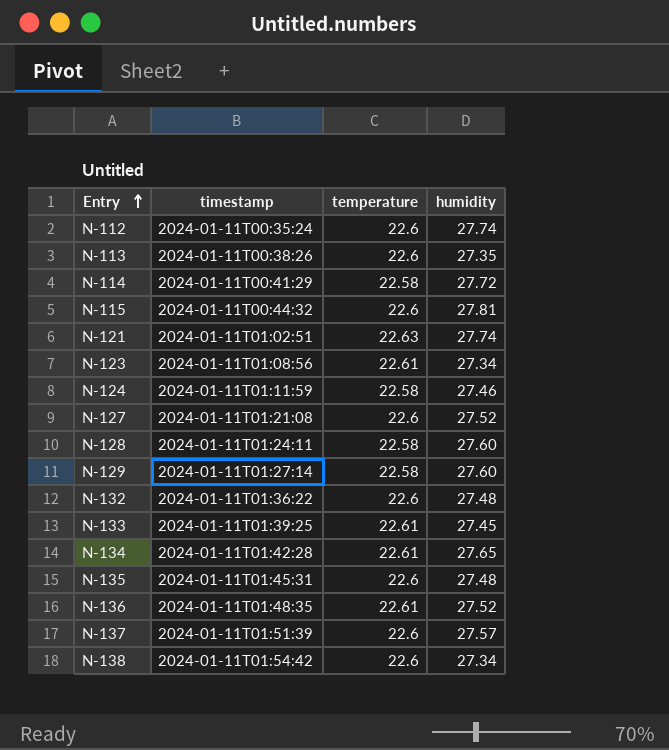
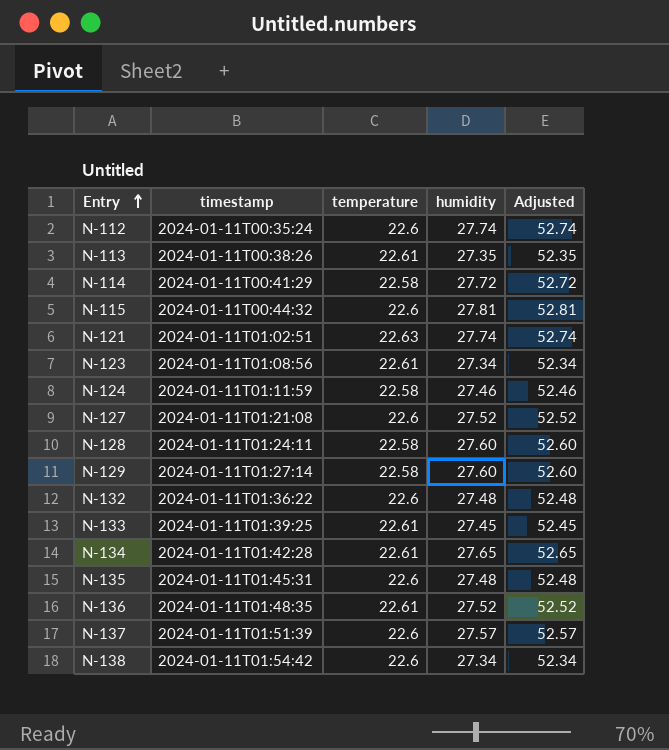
column Adjusted | formula: none -> [humidity] + 25
N-113 | temperature: 22.6 -> 22.61

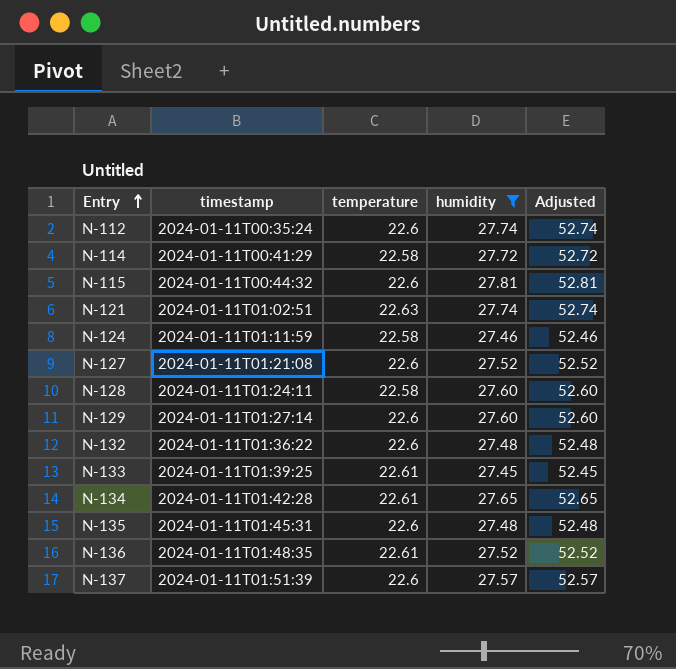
filter: none -> humidity >= 27.45
N-129 | temperature: 22.58 -> 22.6

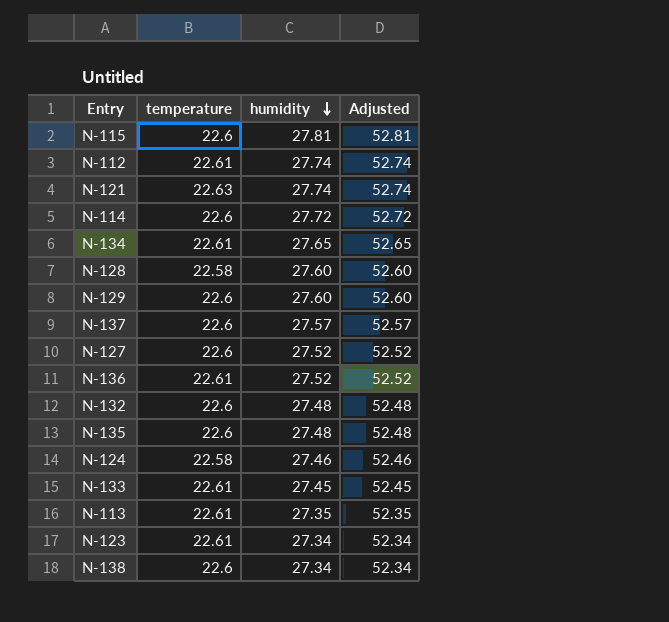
filter: humidity >= 27.45 -> none
row order: Entry ascending -> humidity descending
column timestamp | position: 2 -> none
N-112 | temperature: 22.6 -> 22.61
N-114 | temperature: 22.58 -> 22.6

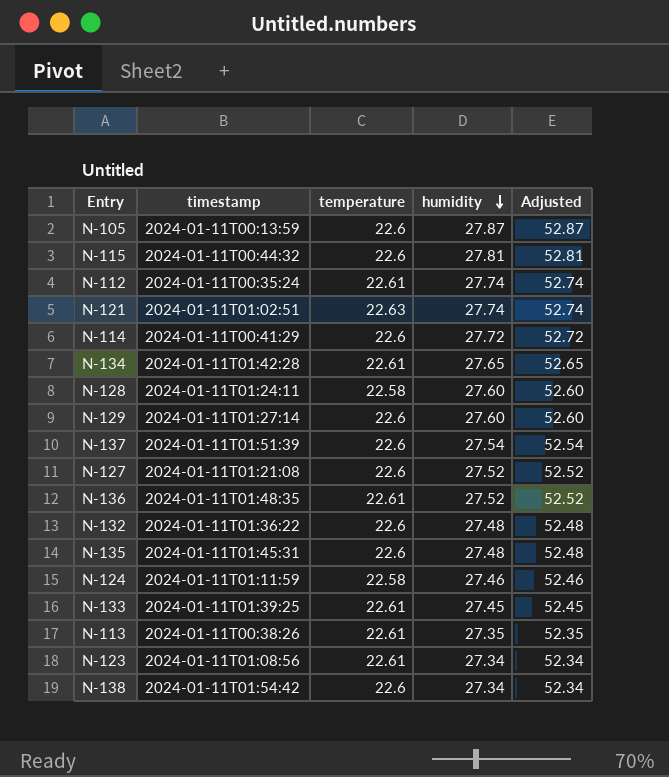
column timestamp | position: none -> 2
row N-105: none -> 2024-01-11T00:13:59 | 22.6 | 27.87 | 52.87
N-137 | humidity: 27.57 -> 27.54
N-137 | Adjusted: 52.57 -> 52.54

